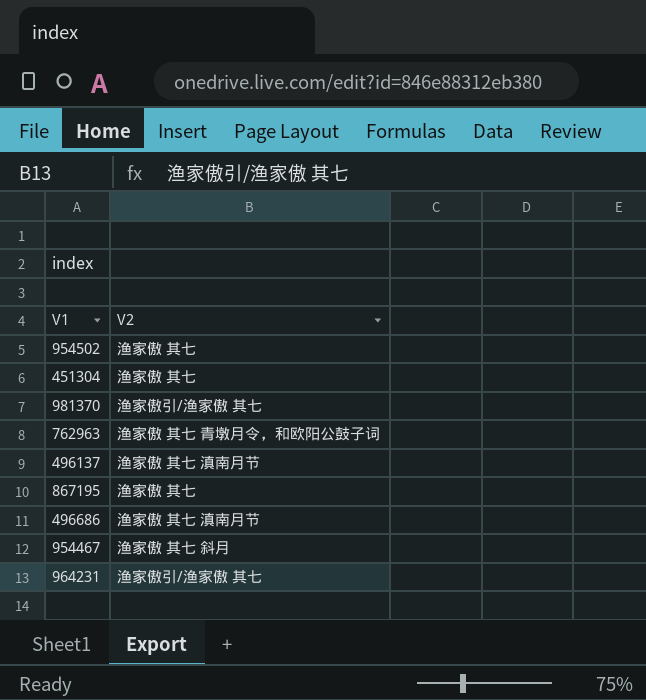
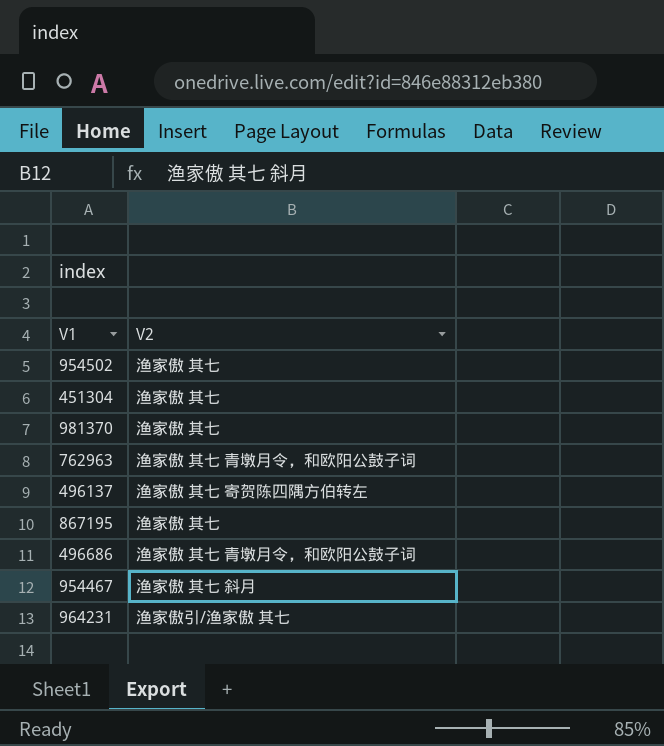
981370 | V2: 渔家傲引/渔家傲 其七 -> 渔家傲 其七
496137 | V2: 渔家傲 其七 滇南月节 -> 渔家傲 其七 寄贺陈四隅方伯转左
496686 | V2: 渔家傲 其七 滇南月节 -> 渔家傲 其七 青墩月令，和欧阳公鼓子词

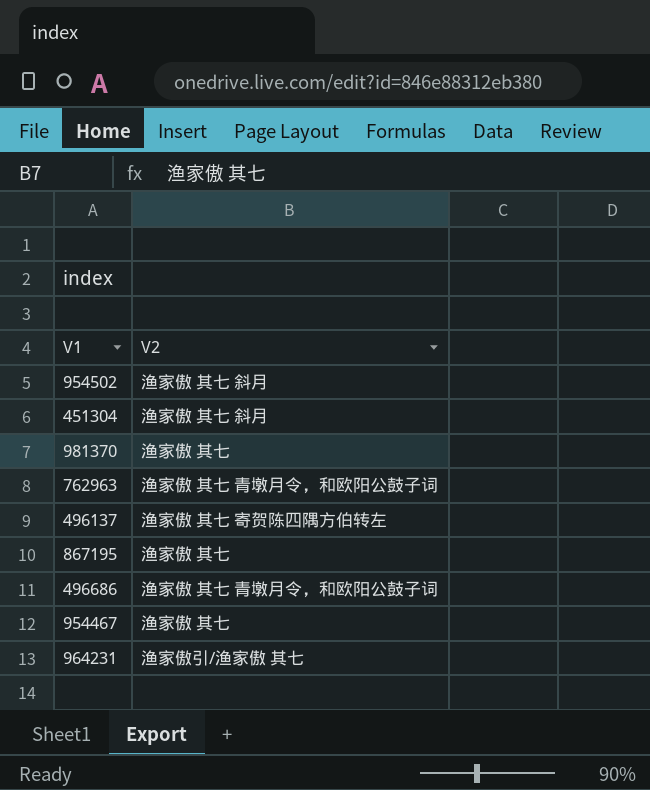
954502 | V2: 渔家傲 其七 -> 渔家傲 其七 斜月
451304 | V2: 渔家傲 其七 -> 渔家傲 其七 斜月
954467 | V2: 渔家傲 其七 斜月 -> 渔家傲 其七

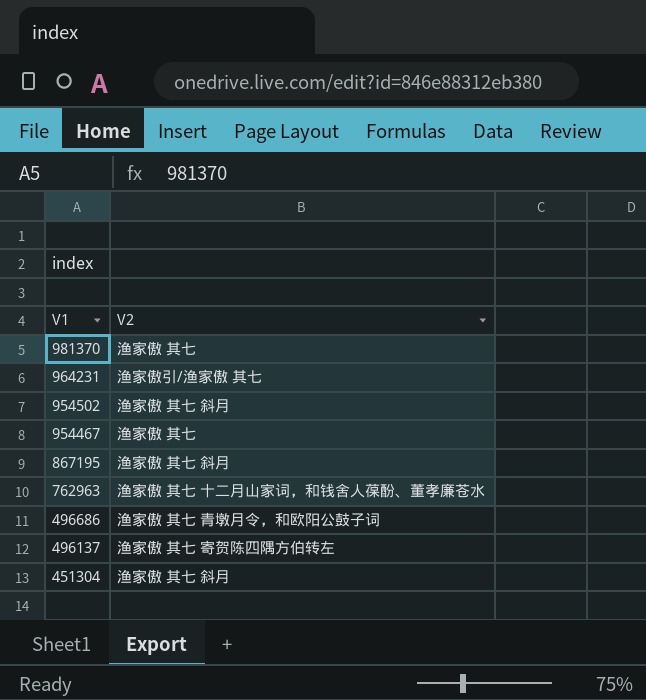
row order: none -> V1 descending
867195 | V2: 渔家傲 其七 -> 渔家傲 其七 斜月
762963 | V2: 渔家傲 其七 青墩月令，和欧阳公鼓子词 -> 渔家傲 其七 十二月山家词，和钱舍人葆酚、董孝廉苍水

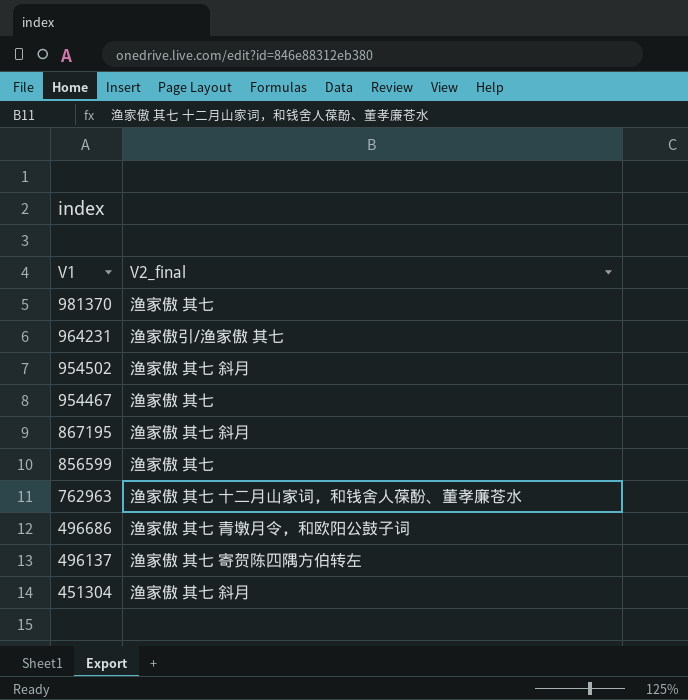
column name: V2 -> V2_final
row 856599: none -> 渔家傲 其七

